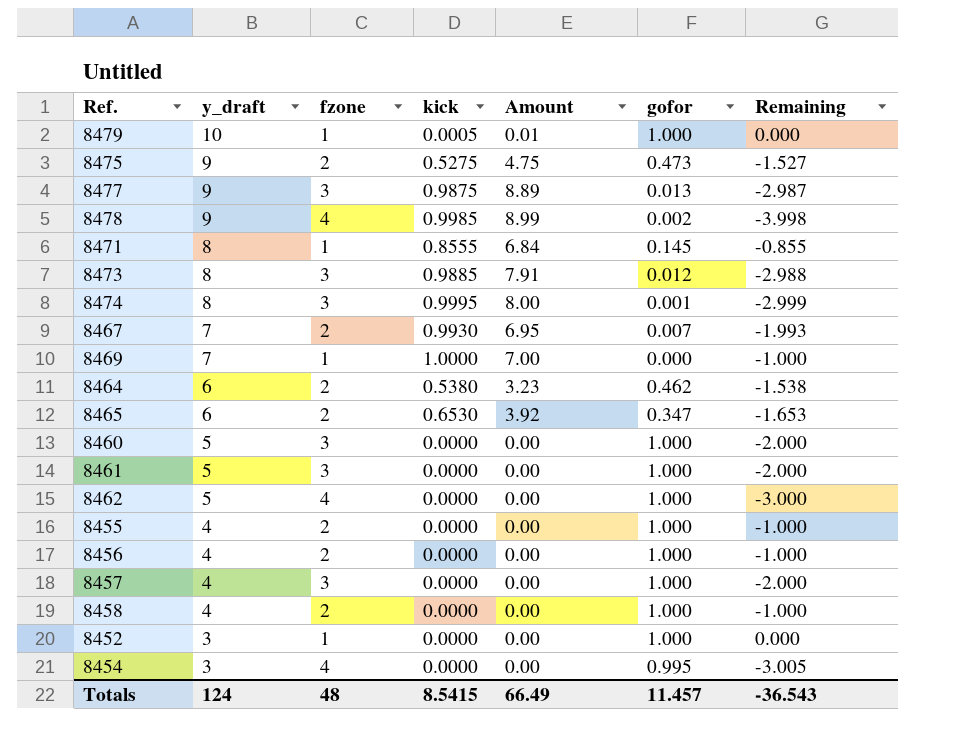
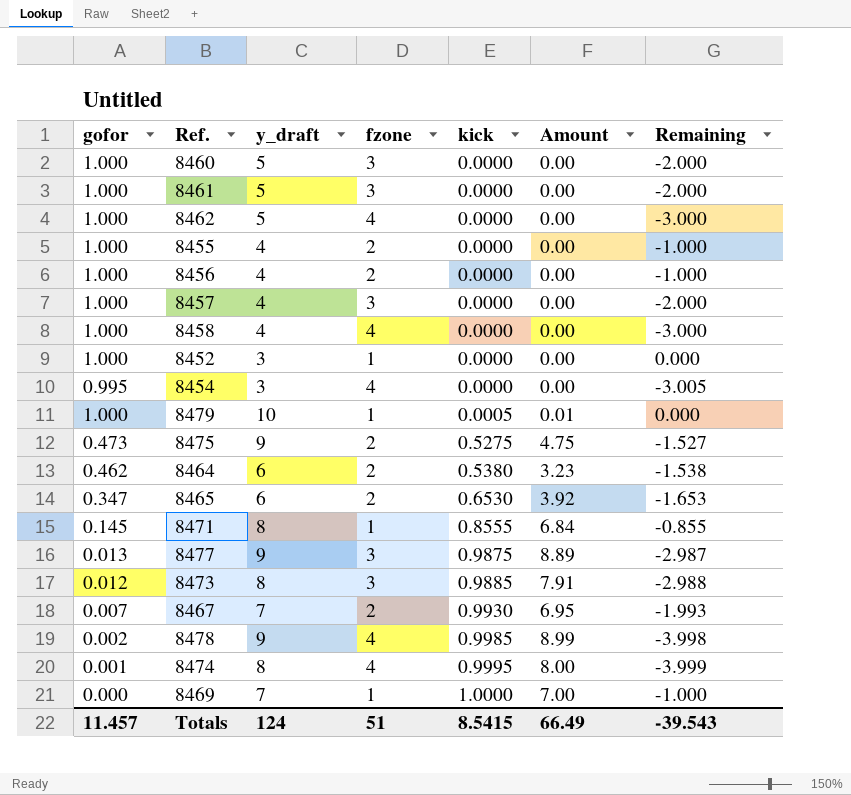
row order: y_draft descending -> kick ascending
column gofor | position: 6 -> 1
8458 | fzone: 2 -> 4
8458 | Remaining: -1.000 -> -3.000
8474 | fzone: 3 -> 4
8474 | Remaining: -2.999 -> -3.999
Totals | fzone: 48 -> 51
Totals | Remaining: -36.543 -> -39.543

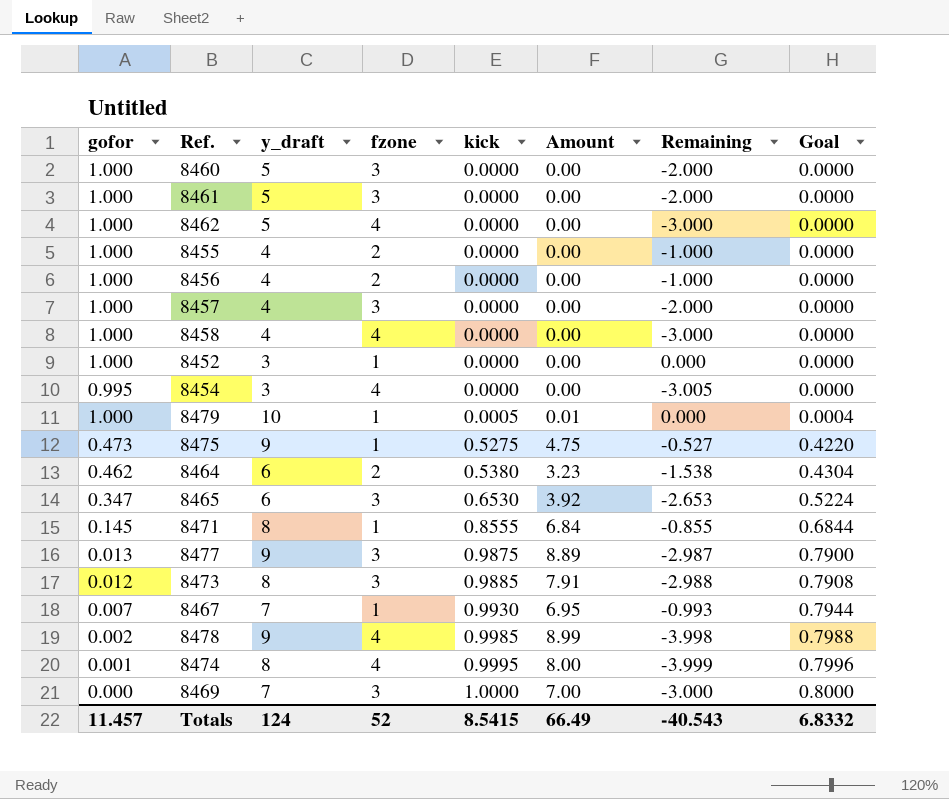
column Goal | formula: none -> [kick] * 0.8
8475 | fzone: 2 -> 1
8475 | Remaining: -1.527 -> -0.527
8465 | fzone: 2 -> 3
8465 | Remaining: -1.653 -> -2.653
8467 | fzone: 2 -> 1
8467 | Remaining: -1.993 -> -0.993
8469 | fzone: 1 -> 3
8469 | Remaining: -1.000 -> -3.000
Totals | fzone: 51 -> 52
Totals | Remaining: -39.543 -> -40.543

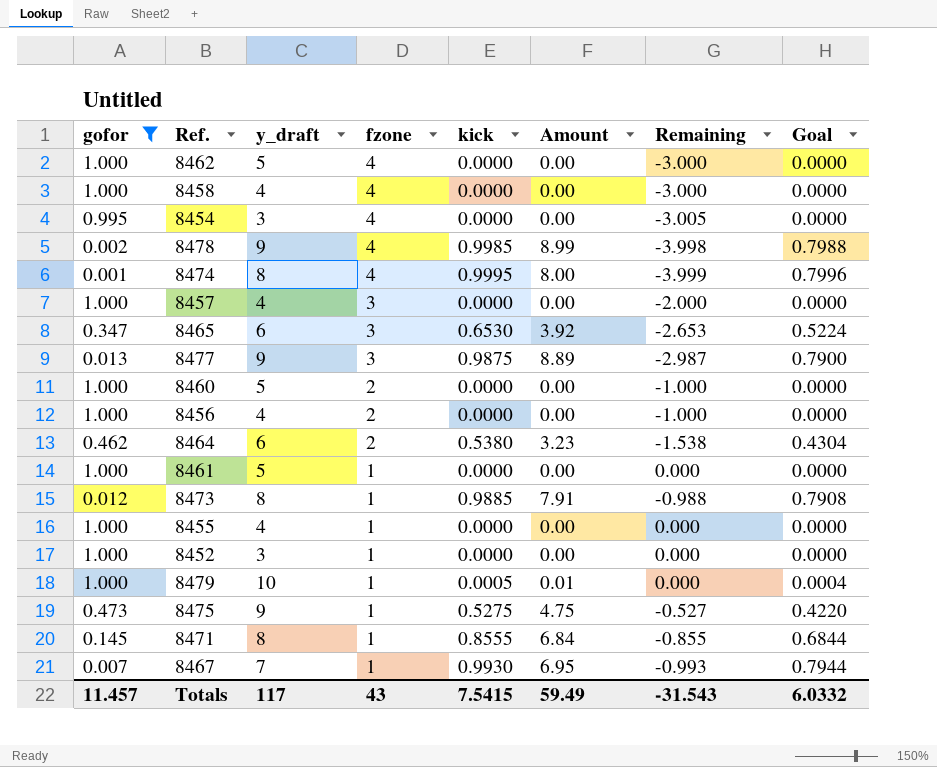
filter: none -> gofor != 0.000
row order: kick ascending -> fzone descending
8460 | fzone: 3 -> 2
8460 | Remaining: -2.000 -> -1.000
8461 | fzone: 3 -> 1
8461 | Remaining: -2.000 -> 0.000
8473 | fzone: 3 -> 1
8473 | Remaining: -2.988 -> -0.988
8455 | fzone: 2 -> 1
8455 | Remaining: -1.000 -> 0.000
Totals | y_draft: 124 -> 117
Totals | fzone: 52 -> 43
Totals | kick: 8.5415 -> 7.5415
Totals | Amount: 66.49 -> 59.49
Totals | Remaining: -40.543 -> -31.543
Totals | Goal: 6.8332 -> 6.0332

